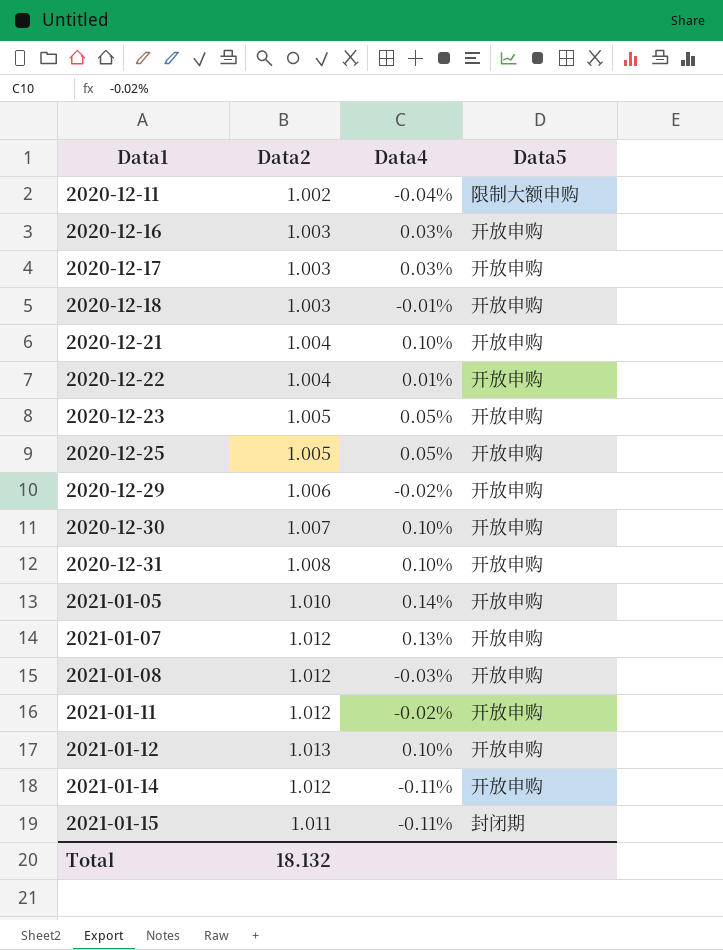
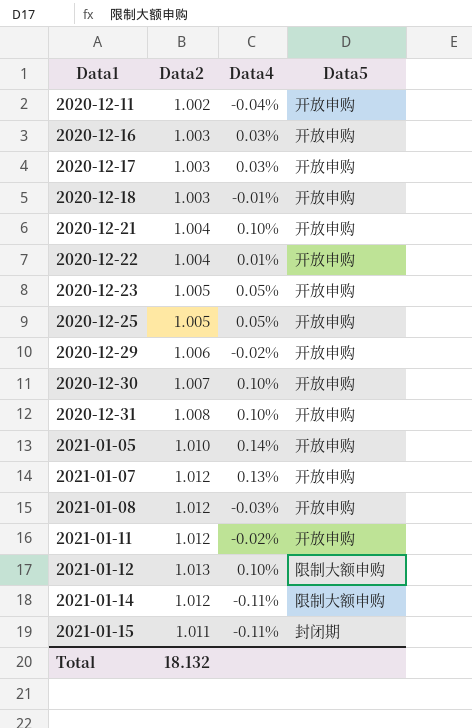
2020-12-11 | Data5: 限制大额申购 -> 开放申购
2021-01-12 | Data5: 开放申购 -> 限制大额申购
2021-01-14 | Data5: 开放申购 -> 限制大额申购

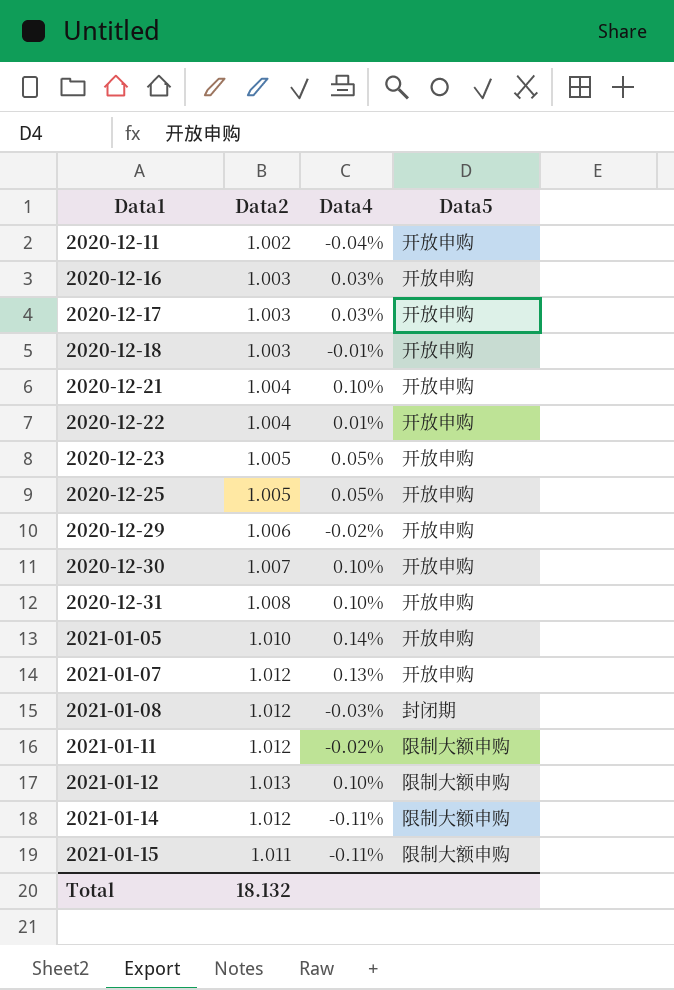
2021-01-08 | Data5: 开放申购 -> 封闭期
2021-01-11 | Data5: 开放申购 -> 限制大额申购
2021-01-15 | Data5: 封闭期 -> 限制大额申购

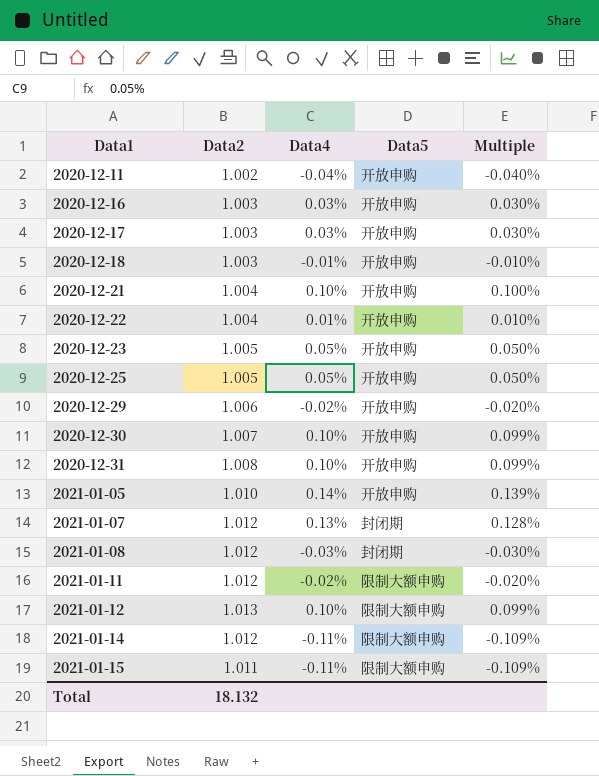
column Multiple | formula: none -> [Data4] / [Data2]
2021-01-07 | Data5: 开放申购 -> 封闭期

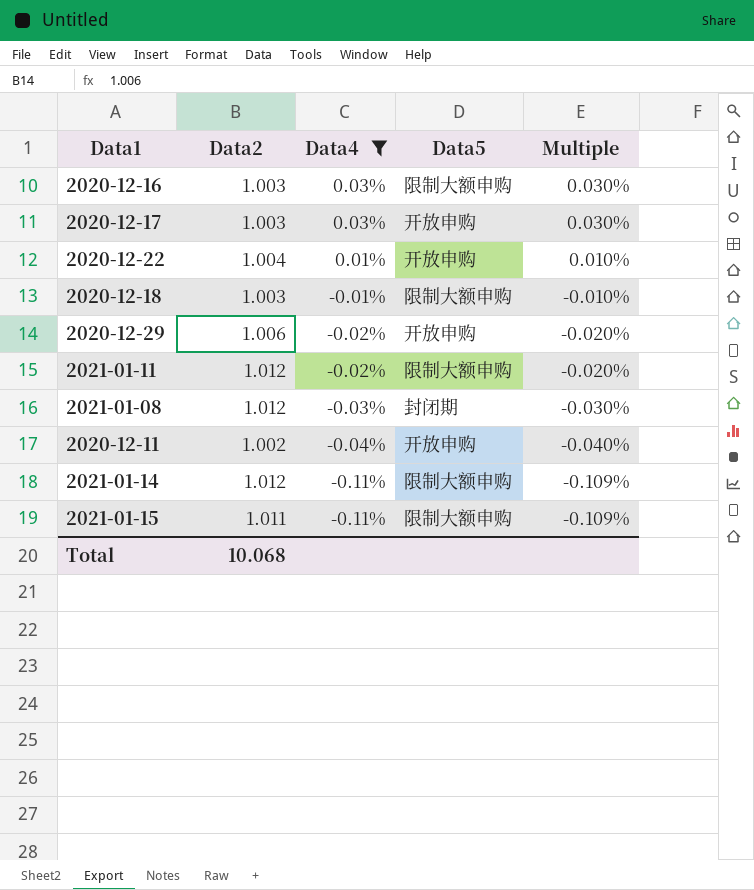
filter: none -> Data4 <= 0.03%
row order: Data1 ascending -> Data4 descending
2020-12-16 | Data5: 开放申购 -> 限制大额申购
2020-12-18 | Data5: 开放申购 -> 限制大额申购
Total | Data2: 18.132 -> 10.068

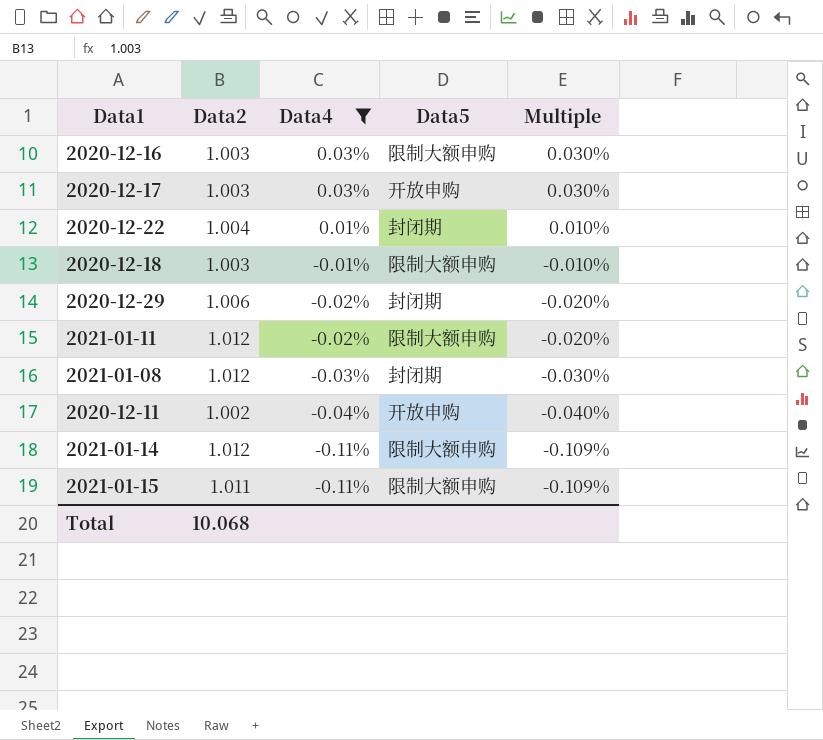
2020-12-22 | Data5: 开放申购 -> 封闭期
2020-12-29 | Data5: 开放申购 -> 封闭期

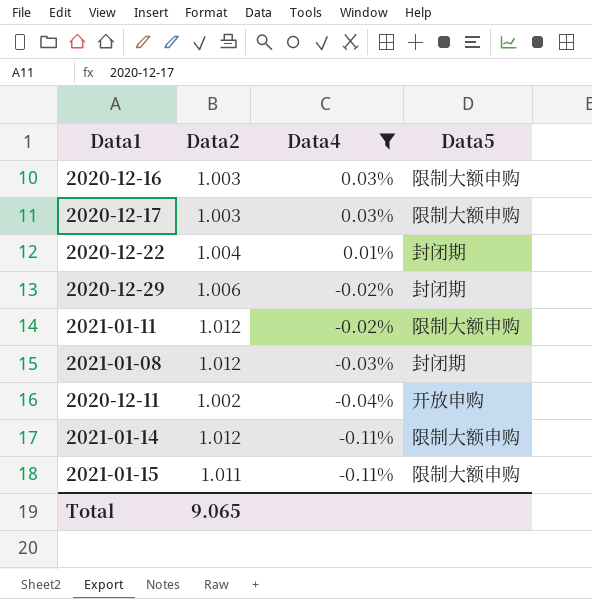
column Multiple | formula: [Data4] / [Data2] -> none
row 2020-12-18: 1.003 | -0.01% | 限制大额申购 | -0.010% -> none
2020-12-17 | Data5: 开放申购 -> 限制大额申购
Total | Data2: 10.068 -> 9.065

